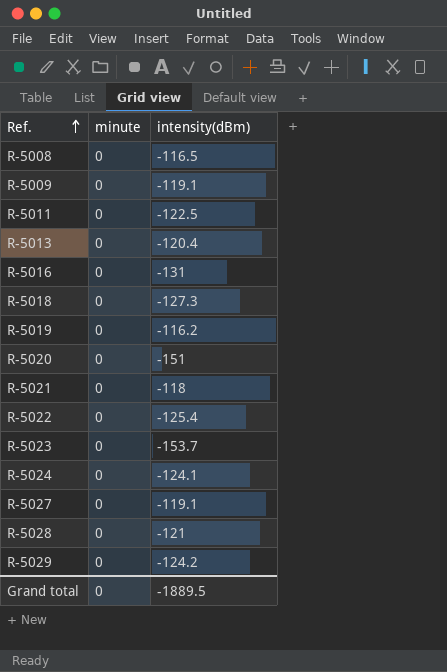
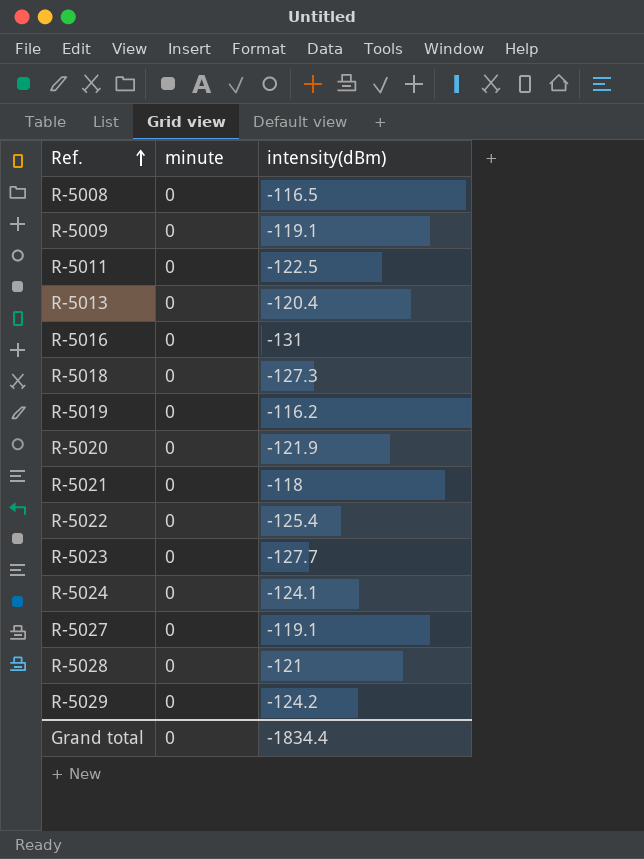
R-5020 | intensity(dBm): -151 -> -121.9
R-5023 | intensity(dBm): -153.7 -> -127.7
Grand total | intensity(dBm): -1889.5 -> -1834.4

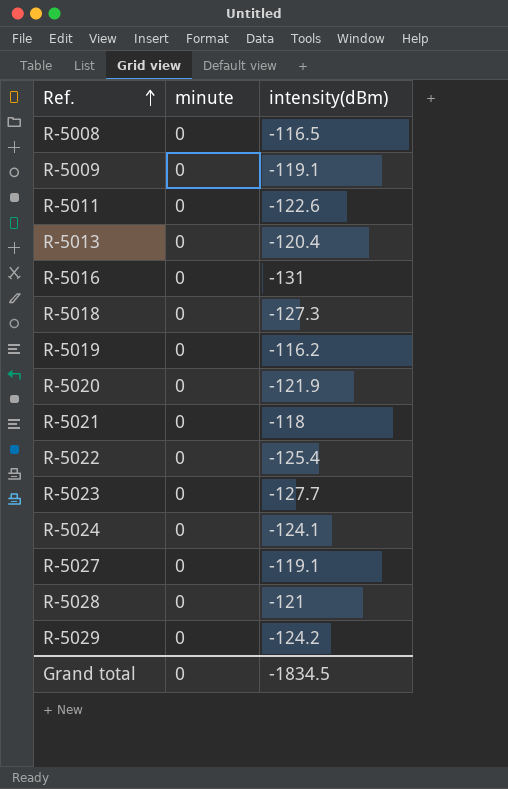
R-5011 | intensity(dBm): -122.5 -> -122.6
Grand total | intensity(dBm): -1834.4 -> -1834.5

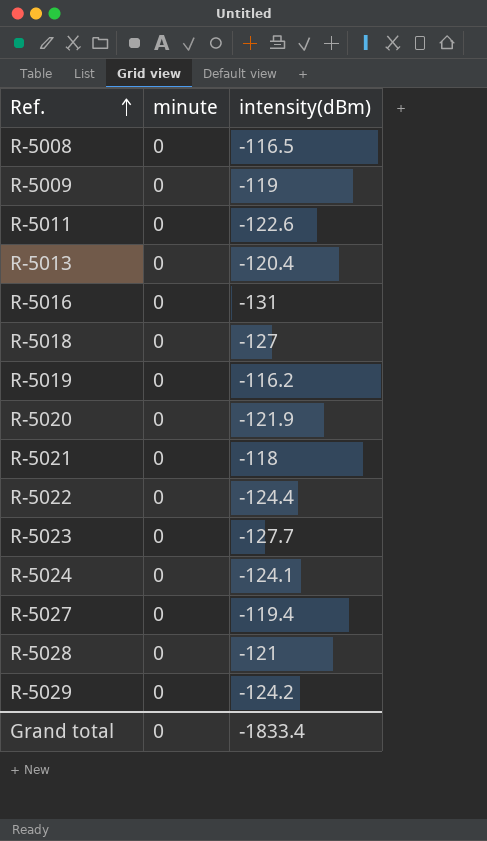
R-5009 | intensity(dBm): -119.1 -> -119
R-5018 | intensity(dBm): -127.3 -> -127
R-5022 | intensity(dBm): -125.4 -> -124.4
R-5027 | intensity(dBm): -119.1 -> -119.4
Grand total | intensity(dBm): -1834.5 -> -1833.4

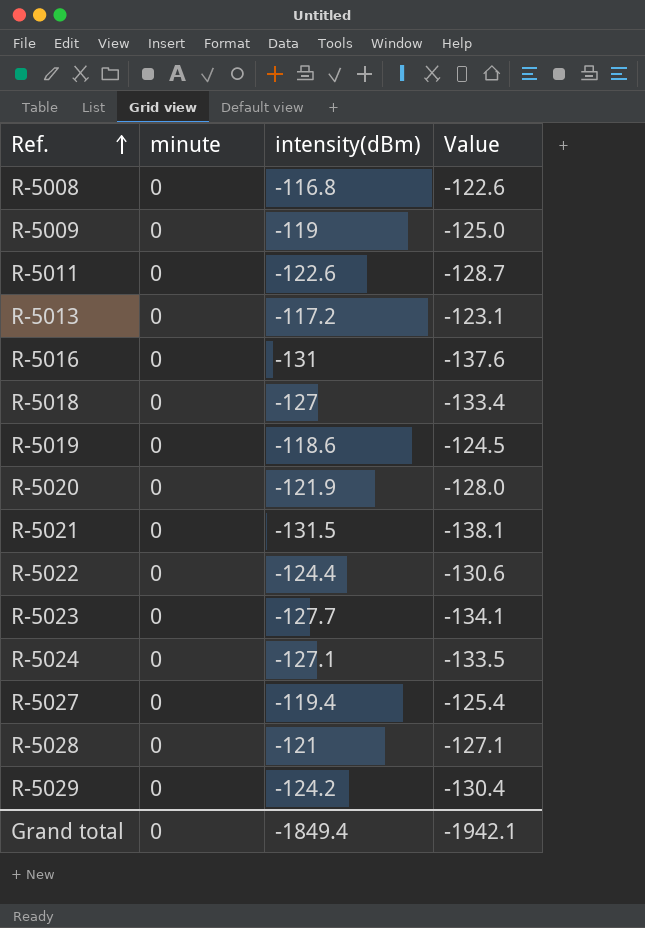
column Value | formula: none -> [intensity(dBm)] * 1.05
R-5008 | intensity(dBm): -116.5 -> -116.8
R-5013 | intensity(dBm): -120.4 -> -117.2
R-5019 | intensity(dBm): -116.2 -> -118.6
R-5021 | intensity(dBm): -118 -> -131.5
R-5024 | intensity(dBm): -124.1 -> -127.1
Grand total | intensity(dBm): -1833.4 -> -1849.4

